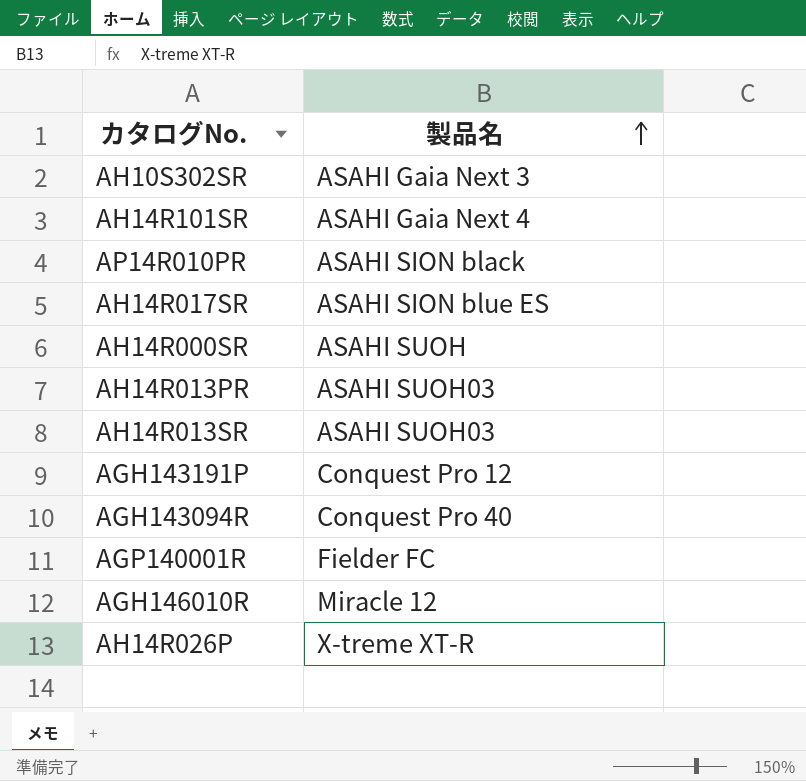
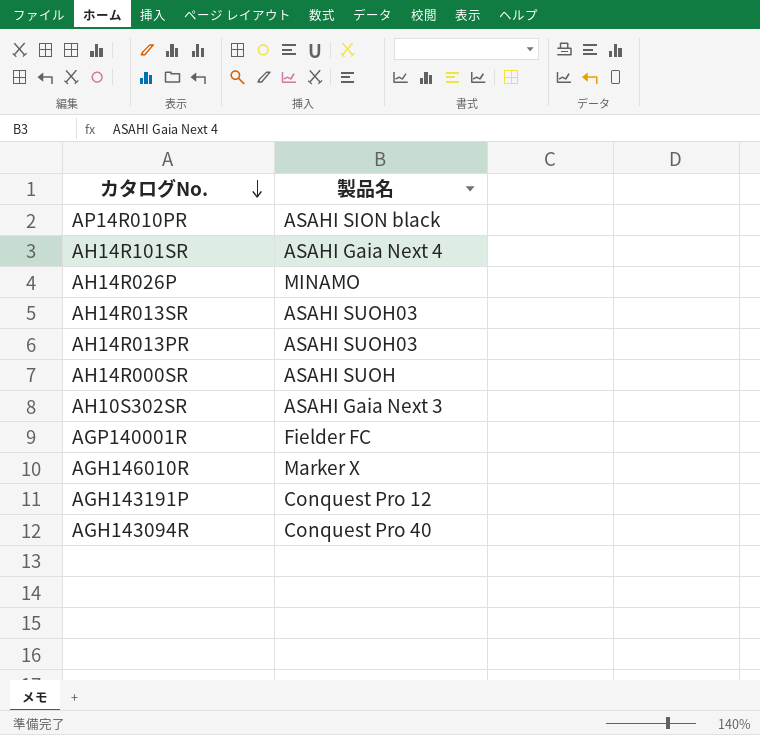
row order: 製品名 ascending -> カタログNo. descending
row AH14R017SR: ASAHI SION blue ES -> none
AH14R026P | 製品名: X-treme XT-R -> MINAMO
AGH146010R | 製品名: Miracle 12 -> Marker X

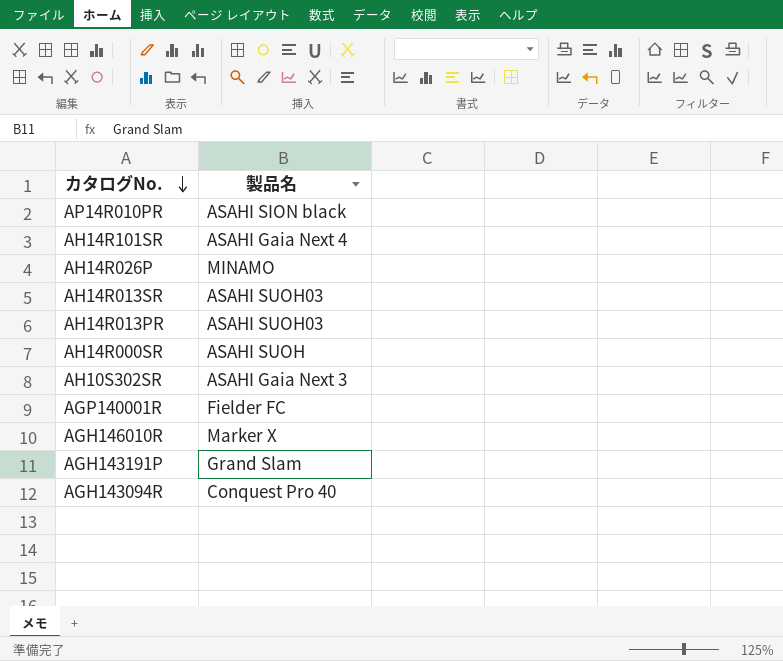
AGH143191P | 製品名: Conquest Pro 12 -> Grand Slam

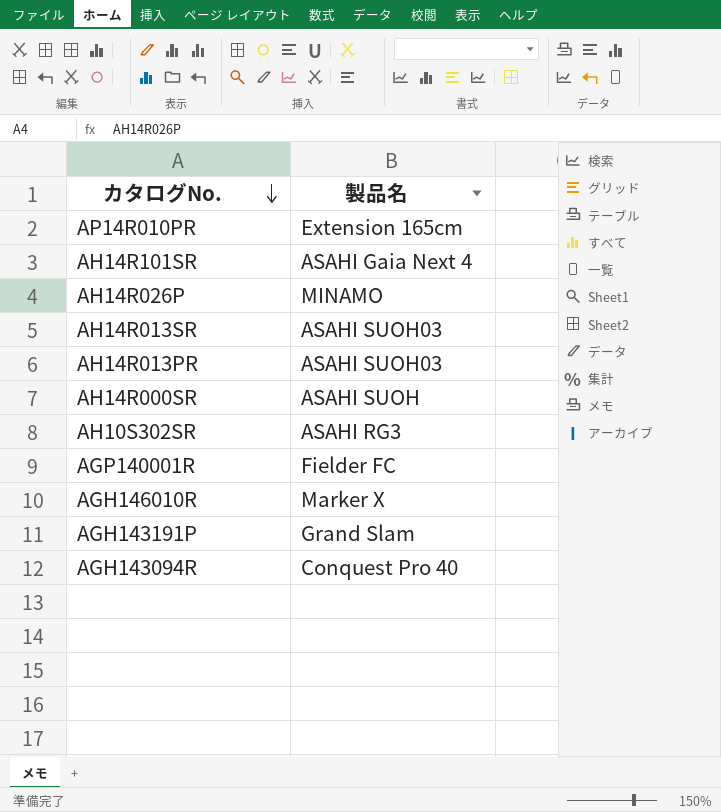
AP14R010PR | 製品名: ASAHI SION black -> Extension 165cm
AH10S302SR | 製品名: ASAHI Gaia Next 3 -> ASAHI RG3

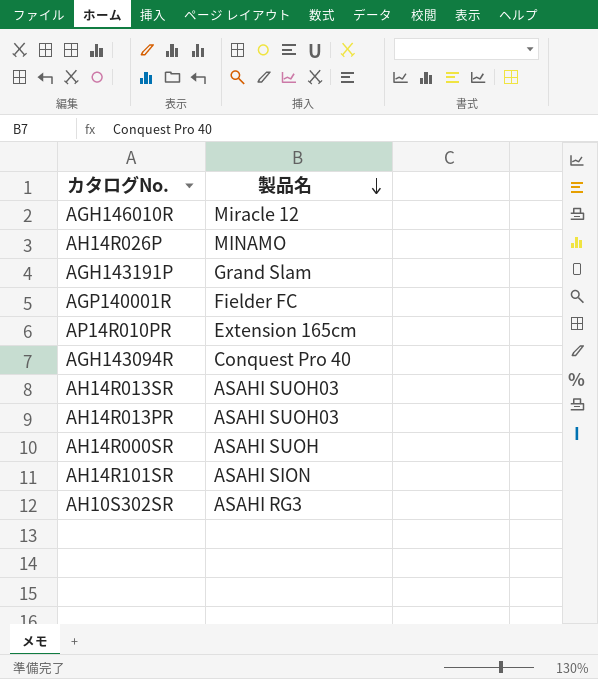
row order: カタログNo. descending -> 製品名 descending
AGH146010R | 製品名: Marker X -> Miracle 12
AH14R101SR | 製品名: ASAHI Gaia Next 4 -> ASAHI SION

